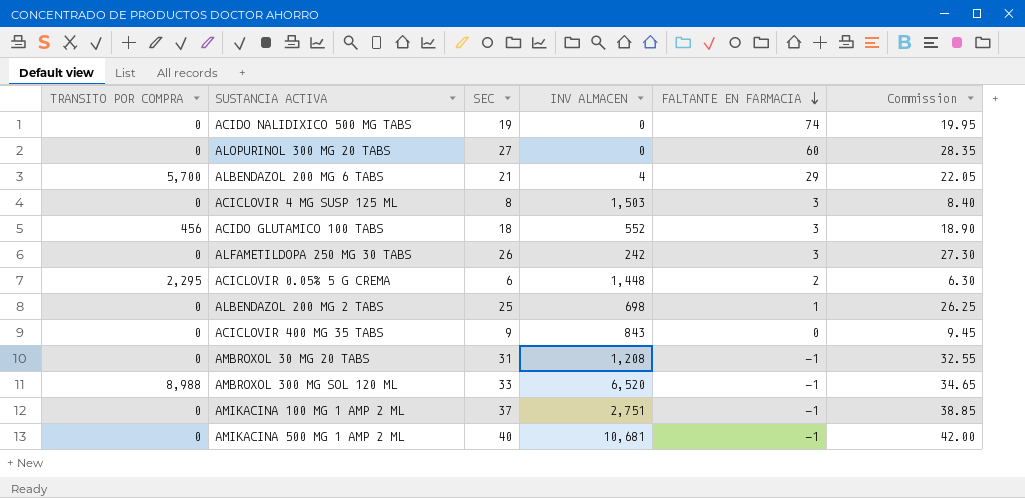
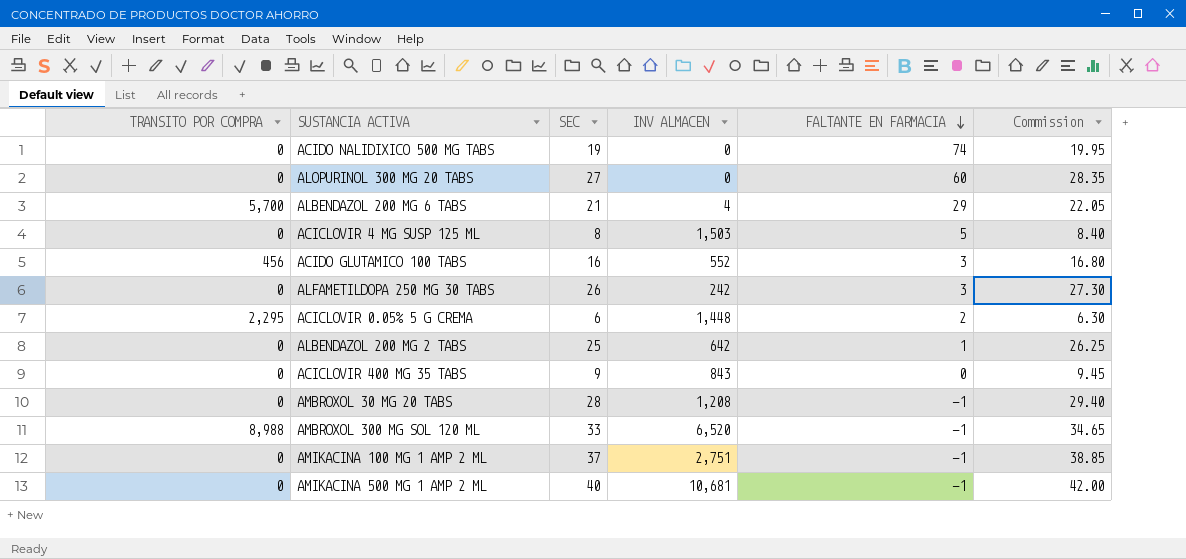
ACICLOVIR 4 MG SUSP 125 ML | FALTANTE EN FARMACIA: 3 -> 5
ACIDO GLUTAMICO 100 TABS | SEC: 18 -> 16
ACIDO GLUTAMICO 100 TABS | Commission: 18.90 -> 16.80
ALBENDAZOL 200 MG 2 TABS | INV ALMACEN: 698 -> 642
AMBROXOL 30 MG 20 TABS | SEC: 31 -> 28
AMBROXOL 30 MG 20 TABS | Commission: 32.55 -> 29.40

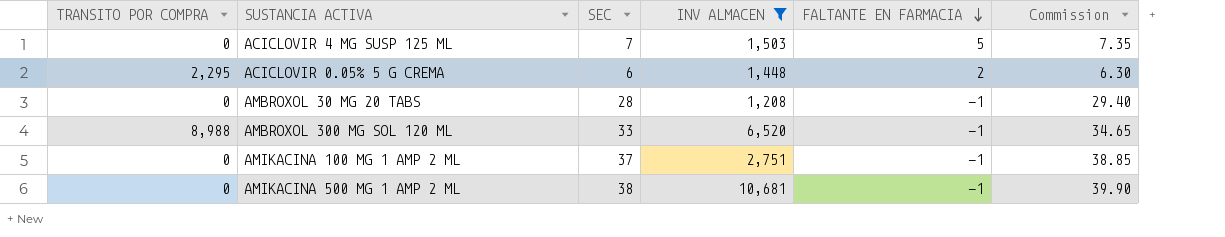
filter: none -> INV ALMACEN >= 1,208
ACICLOVIR 4 MG SUSP 125 ML | SEC: 8 -> 7
ACICLOVIR 4 MG SUSP 125 ML | Commission: 8.40 -> 7.35
AMIKACINA 500 MG 1 AMP 2 ML | SEC: 40 -> 38
AMIKACINA 500 MG 1 AMP 2 ML | Commission: 42.00 -> 39.90

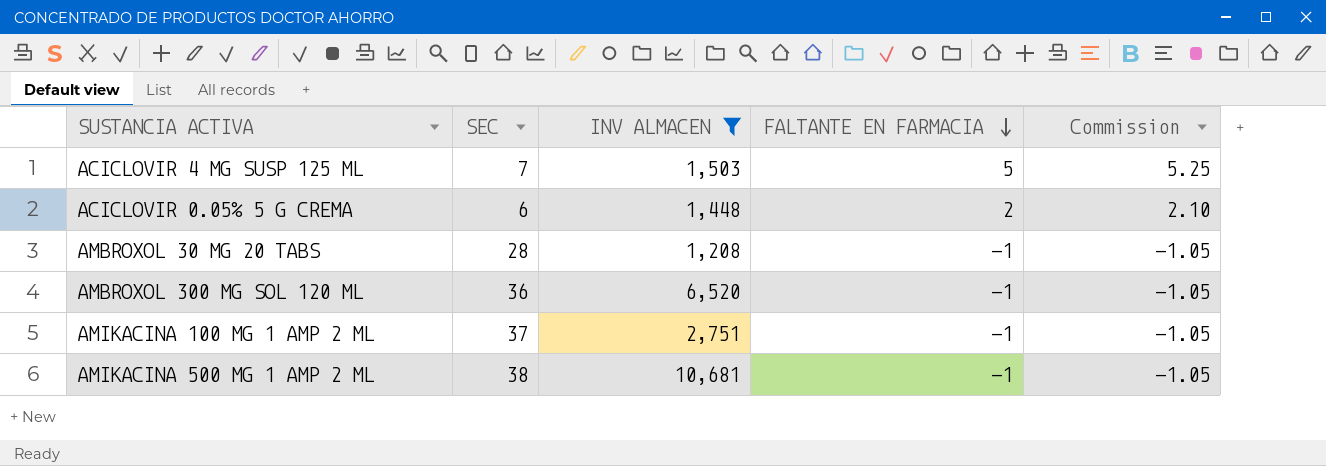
column TRANSITO POR COMPRA | position: 1 -> none
column Commission | formula: [SEC] * 1.05 -> [FALTANTE EN FARMACIA] * 1.05
AMBROXOL 300 MG SOL 120 ML | SEC: 33 -> 36

